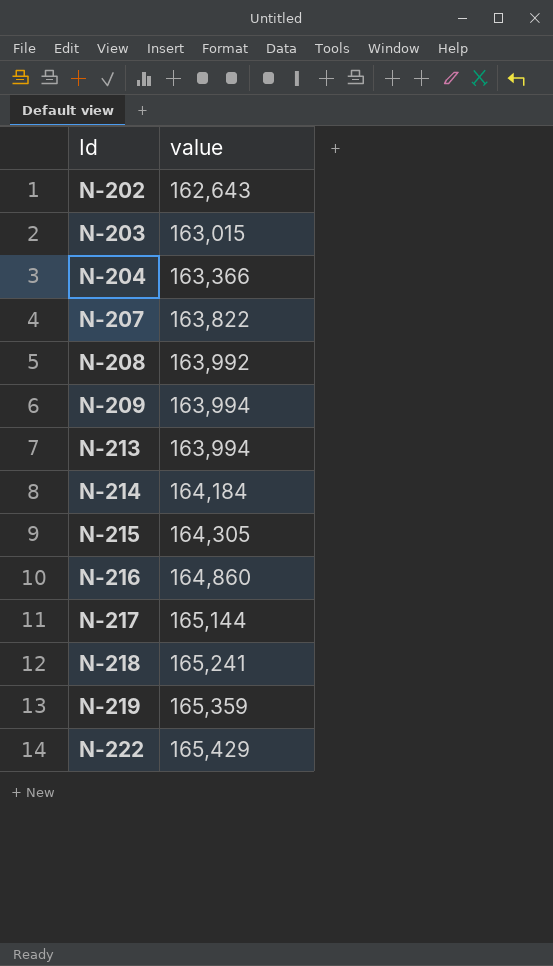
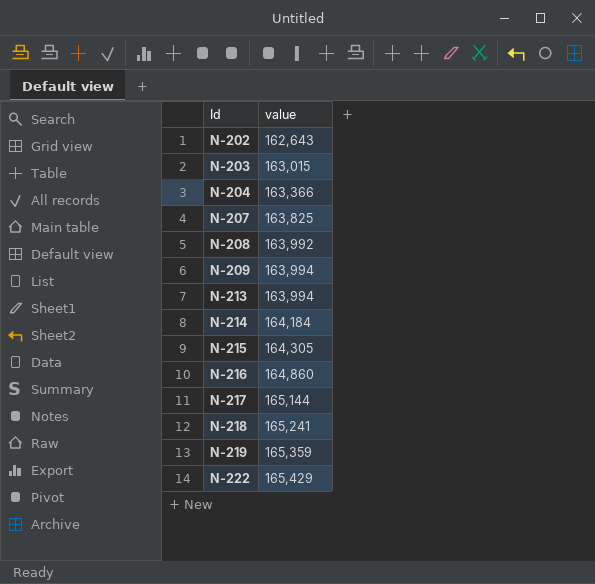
N-207 | value: 163,822 -> 163,825

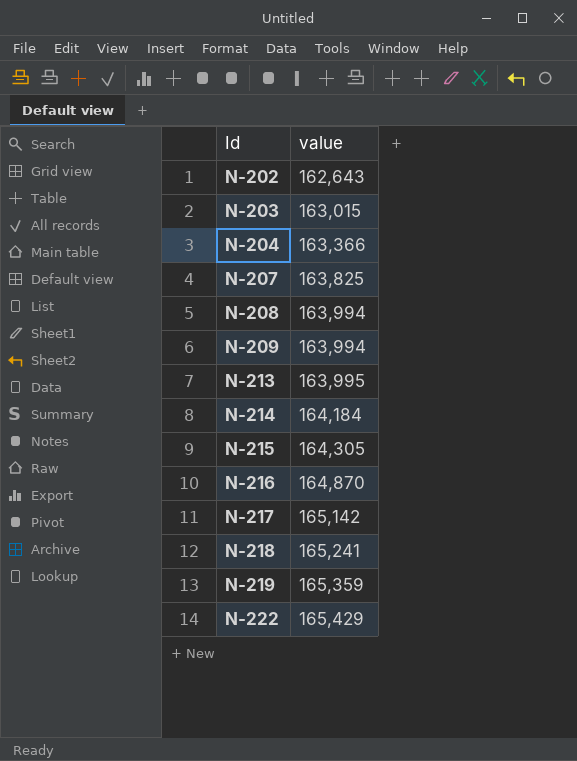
N-208 | value: 163,992 -> 163,994
N-213 | value: 163,994 -> 163,995
N-216 | value: 164,860 -> 164,870
N-217 | value: 165,144 -> 165,142

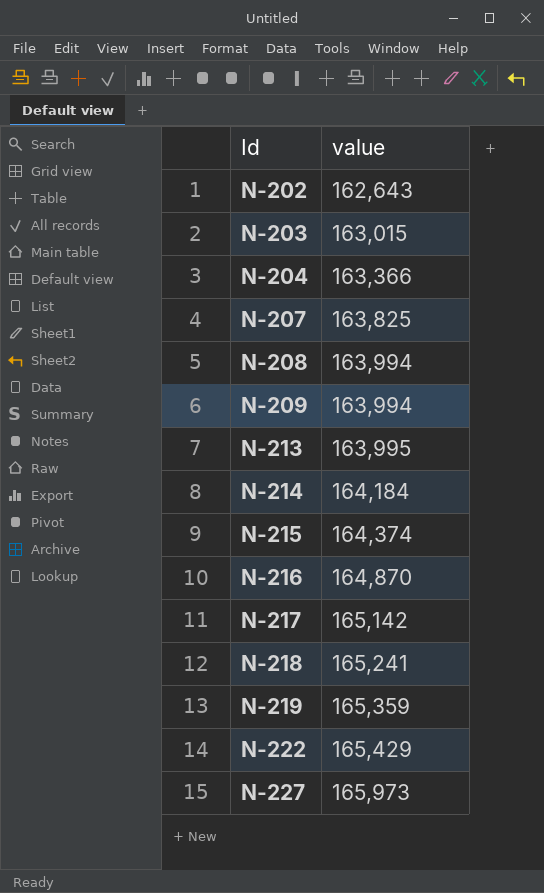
N-215 | value: 164,305 -> 164,374
row N-227: none -> 165,973

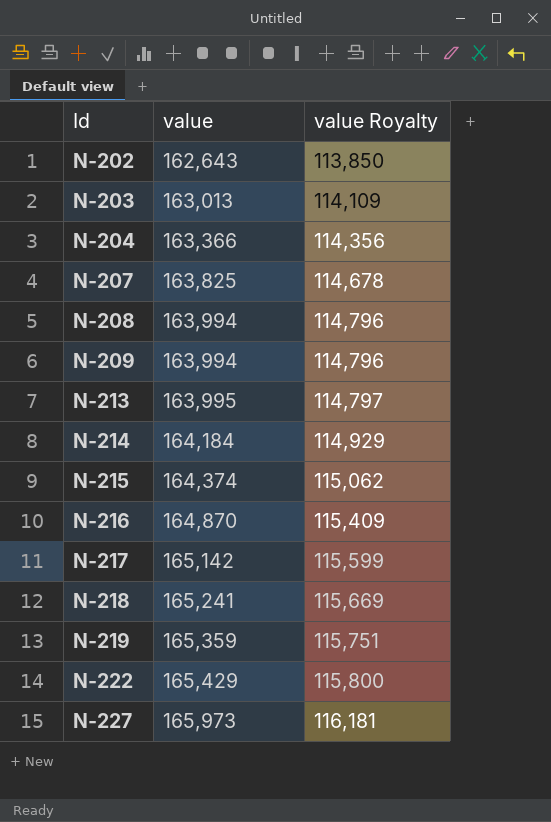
column value Royalty | formula: none -> [value] * 0.7
N-203 | value: 163,015 -> 163,013

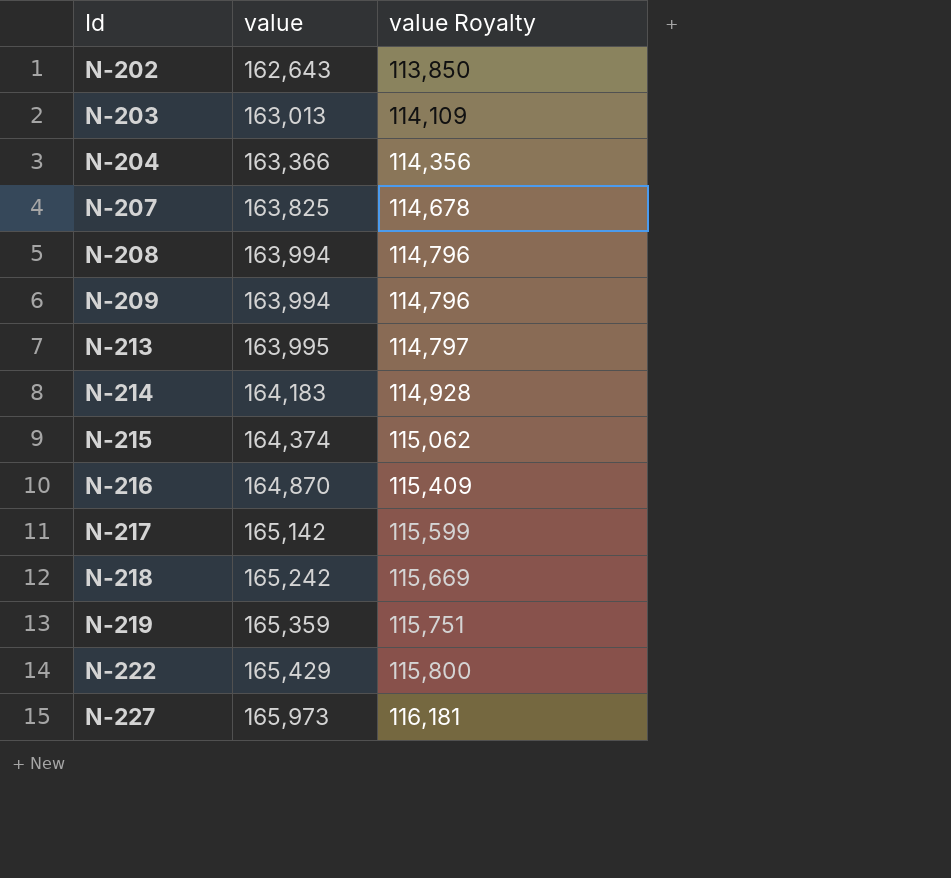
N-214 | value: 164,184 -> 164,183
N-214 | value Royalty: 114,929 -> 114,928
N-218 | value: 165,241 -> 165,242

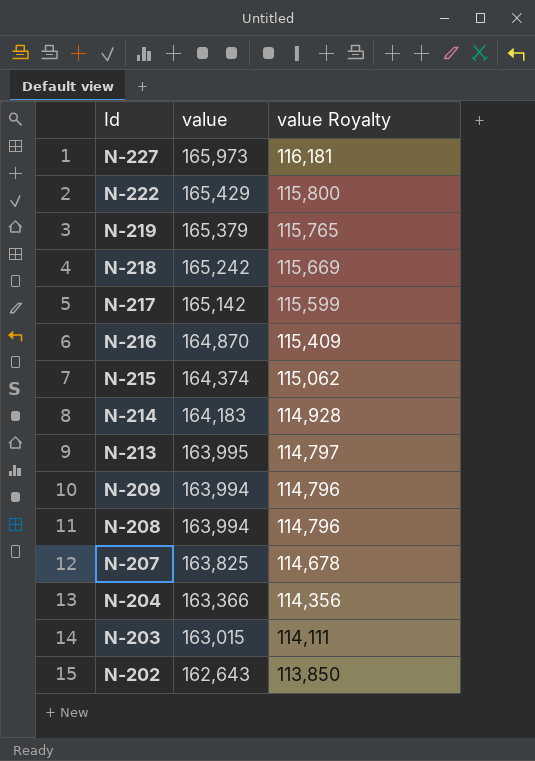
row order: Id ascending -> Id descending
N-219 | value: 165,359 -> 165,379
N-219 | value Royalty: 115,751 -> 115,765
N-203 | value: 163,013 -> 163,015
N-203 | value Royalty: 114,109 -> 114,111

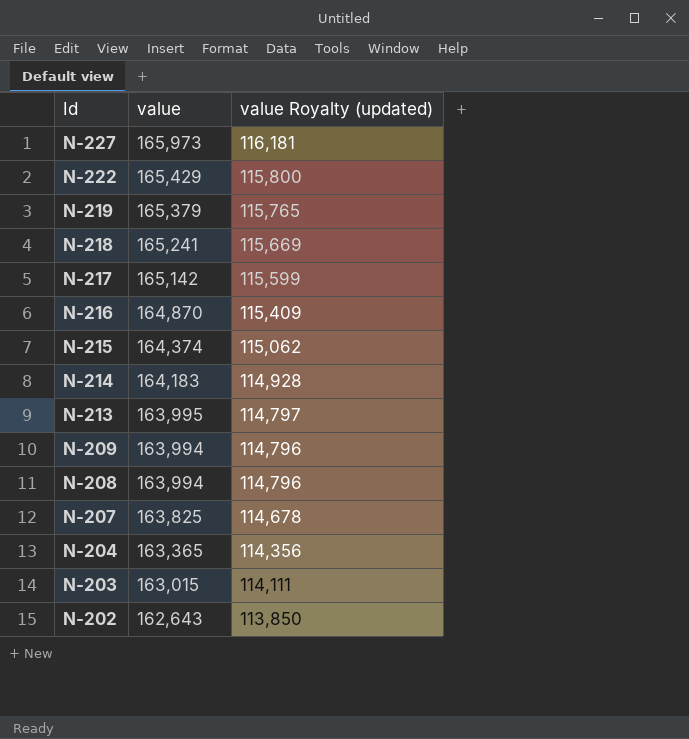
column name: value Royalty -> value Royalty (updated)
N-218 | value: 165,242 -> 165,241
N-204 | value: 163,366 -> 163,365

